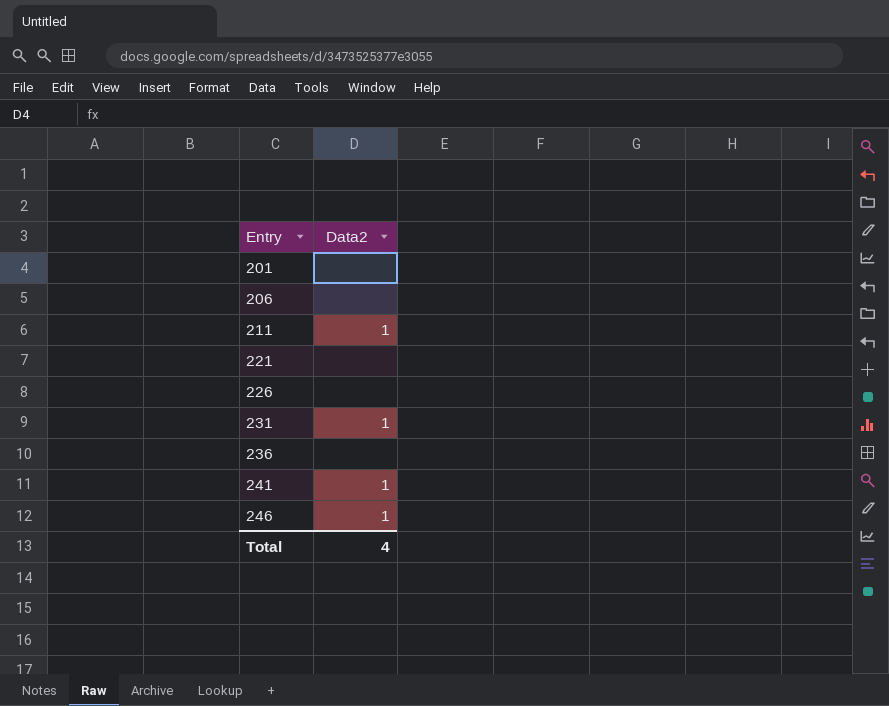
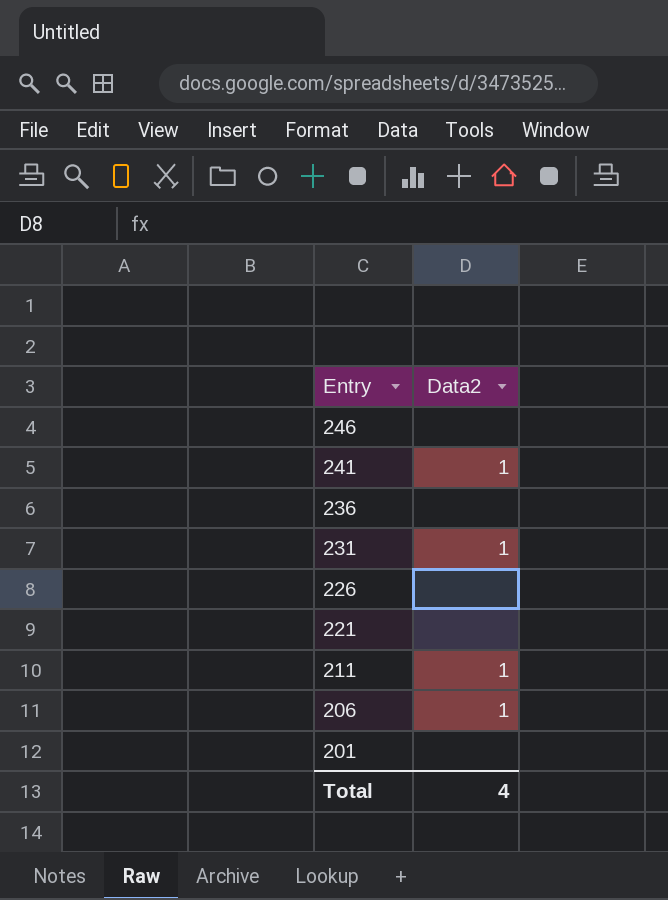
row order: Entry ascending -> Entry descending
246 | Data2: 1 -> none
206 | Data2: none -> 1

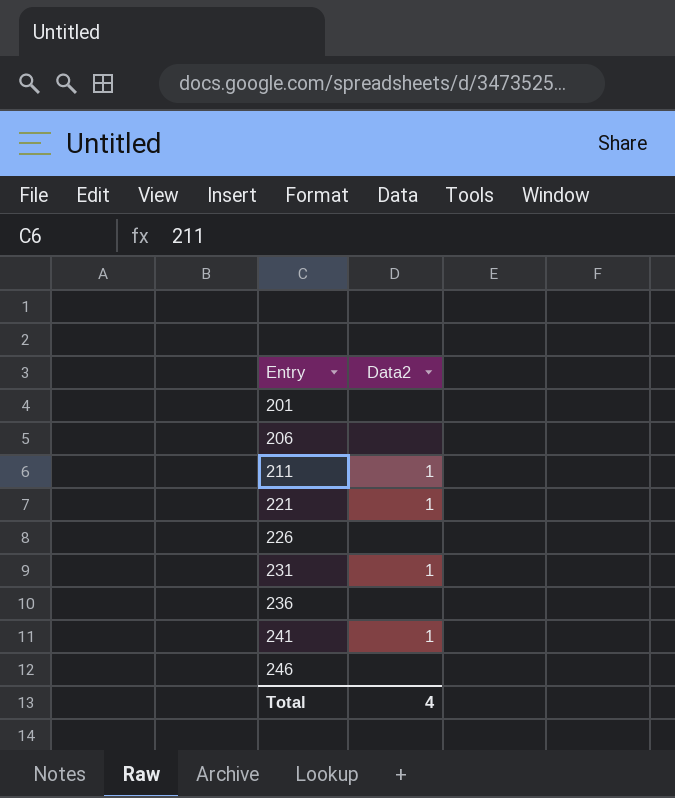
row order: Entry descending -> Entry ascending
206 | Data2: 1 -> none
221 | Data2: none -> 1

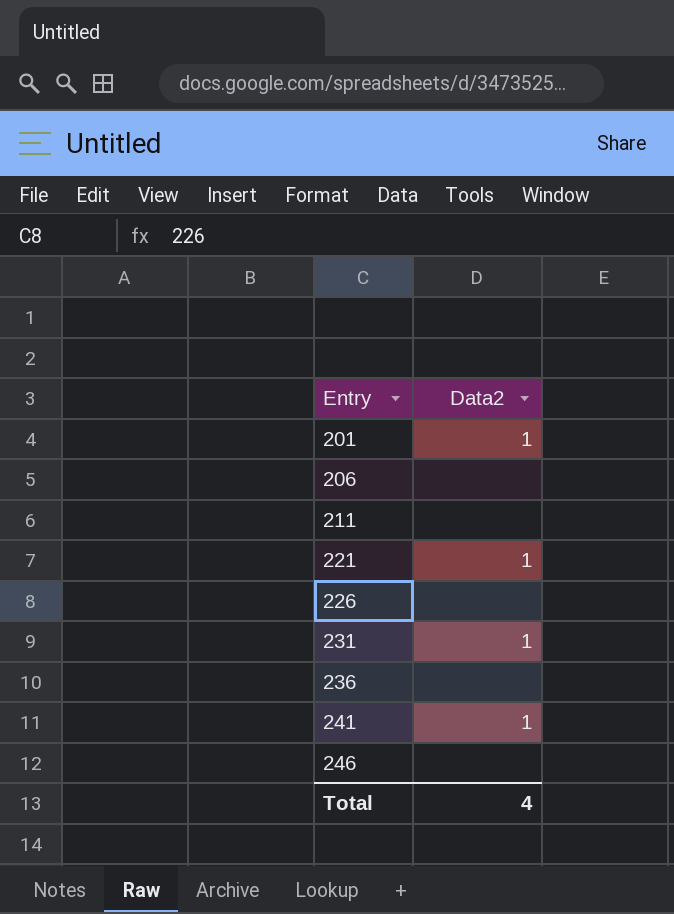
201 | Data2: none -> 1
211 | Data2: 1 -> none

